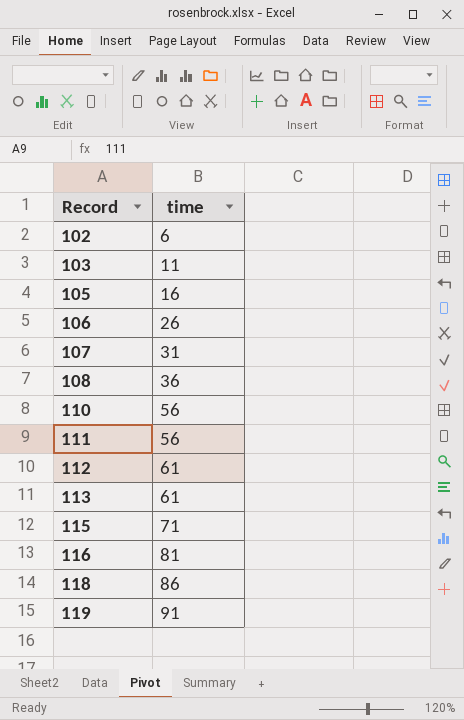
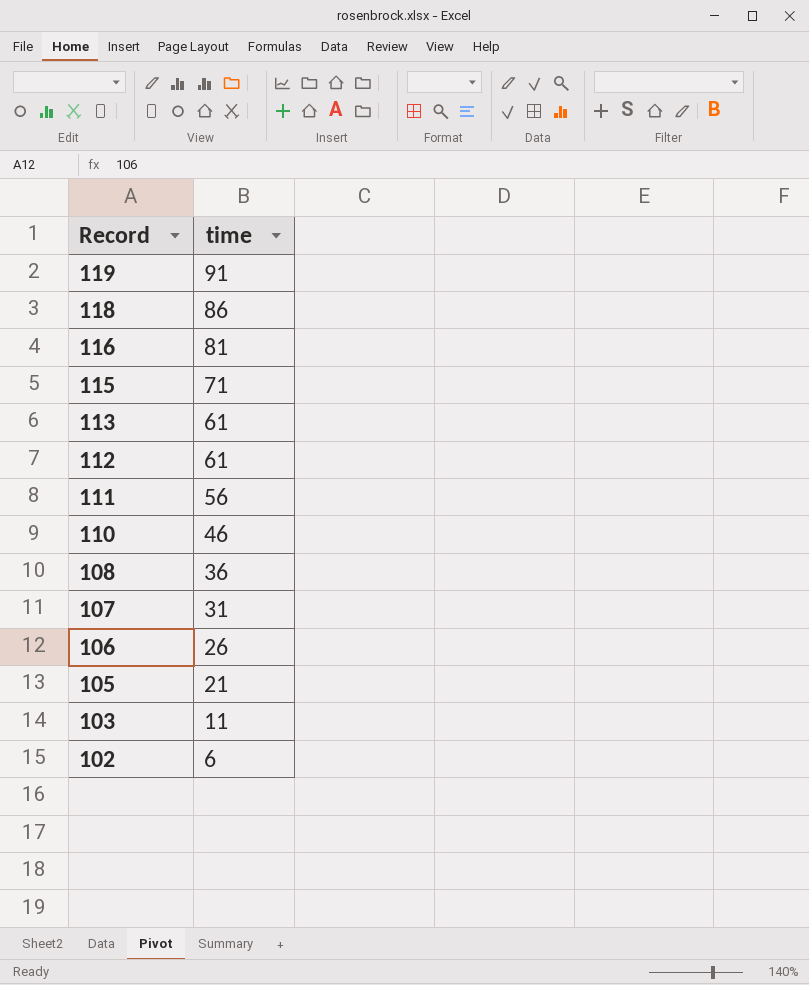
row order: Record ascending -> Record descending
110 | time: 56 -> 46
105 | time: 16 -> 21

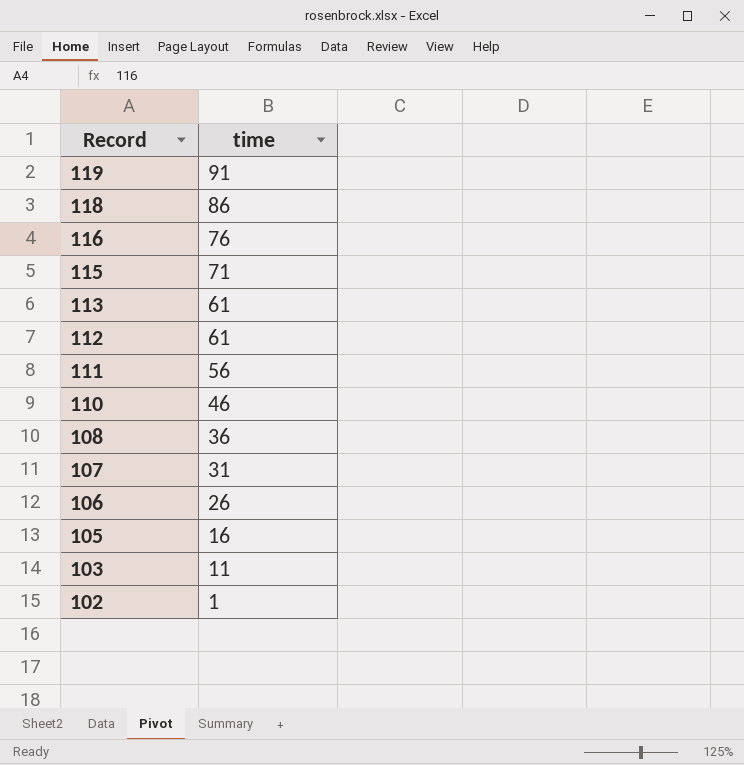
116 | time: 81 -> 76
105 | time: 21 -> 16
102 | time: 6 -> 1

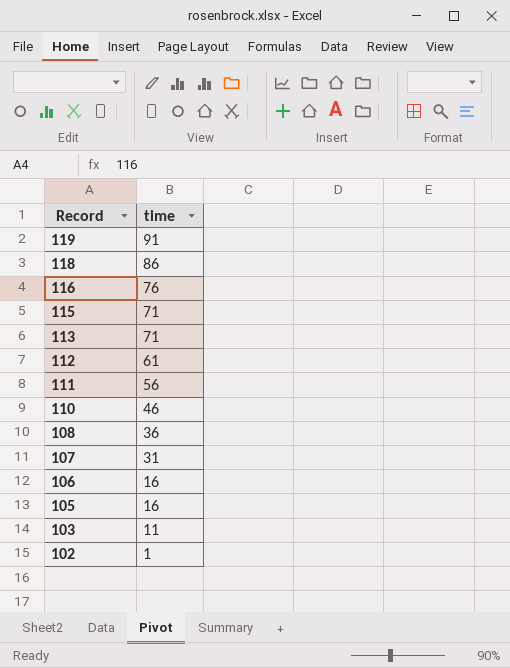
113 | time: 61 -> 71
106 | time: 26 -> 16

